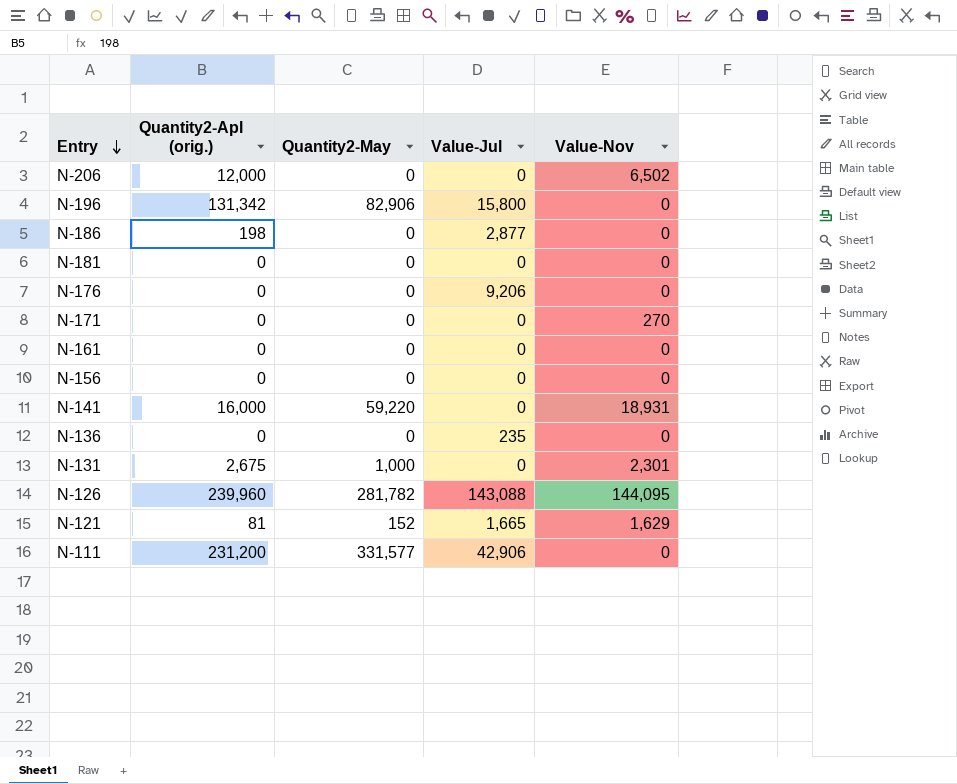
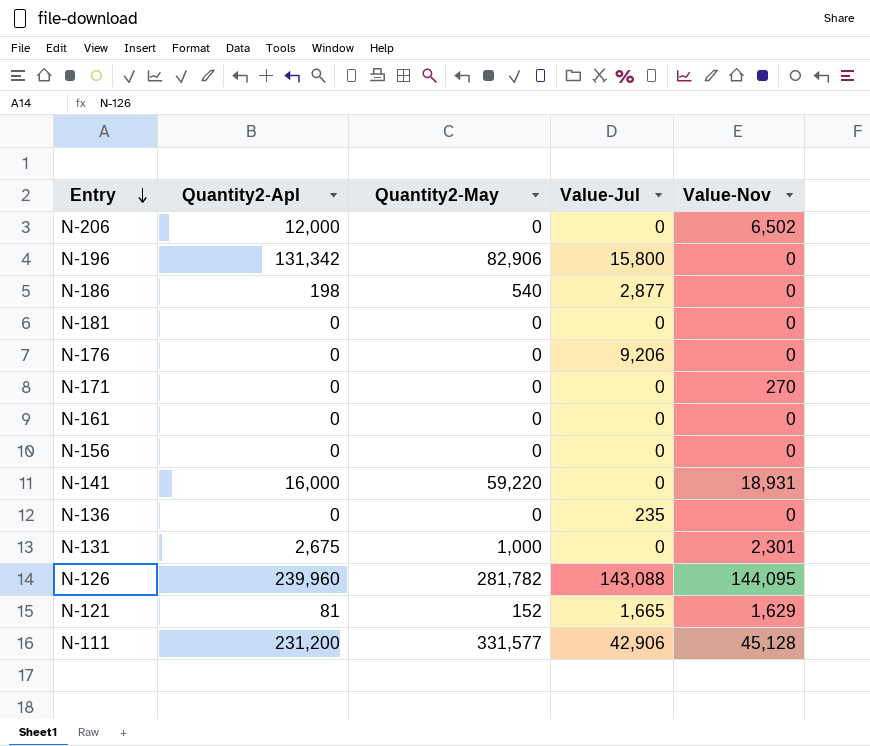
column name: Quantity2-Apl (orig.) -> Quantity2-Apl
N-186 | Quantity2-May: 0 -> 540
N-111 | Value-Nov: 0 -> 45,128

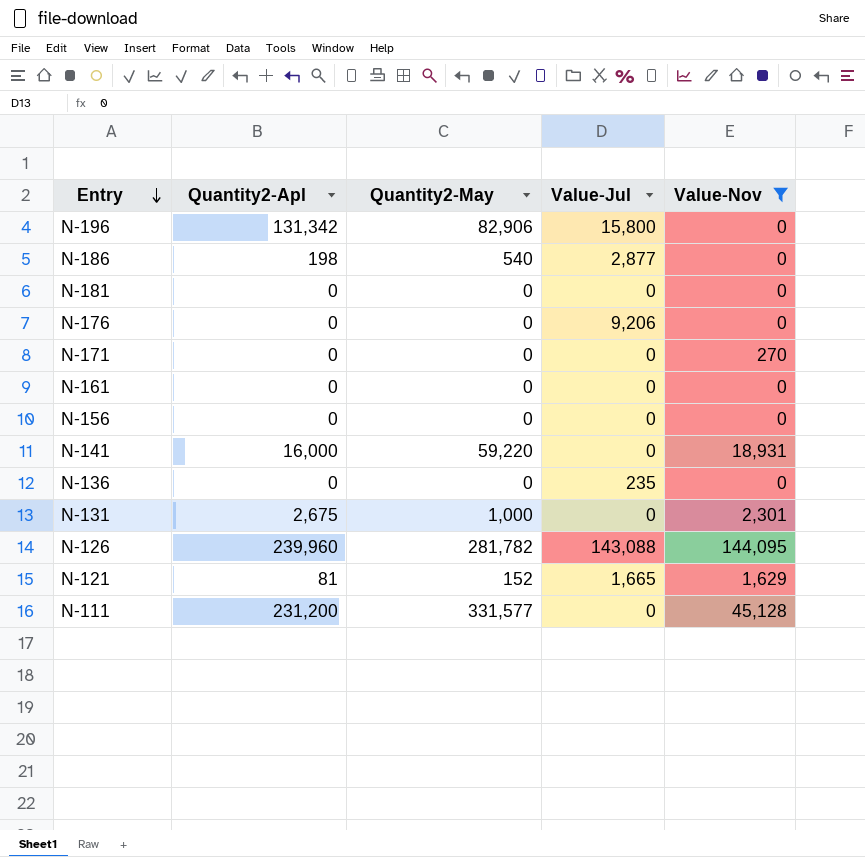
filter: none -> Value-Nov != 6,502
N-111 | Value-Jul: 42,906 -> 0

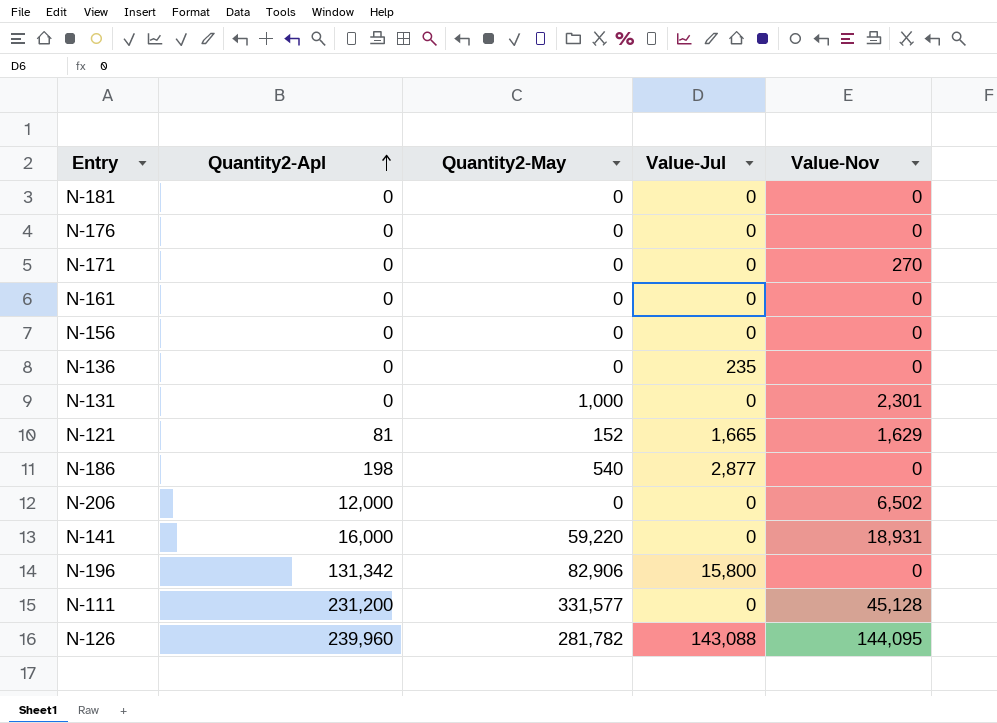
filter: Value-Nov != 6,502 -> none
row order: Entry descending -> Quantity2-Apl ascending
N-176 | Value-Jul: 9,206 -> 0
N-131 | Quantity2-Apl: 2,675 -> 0

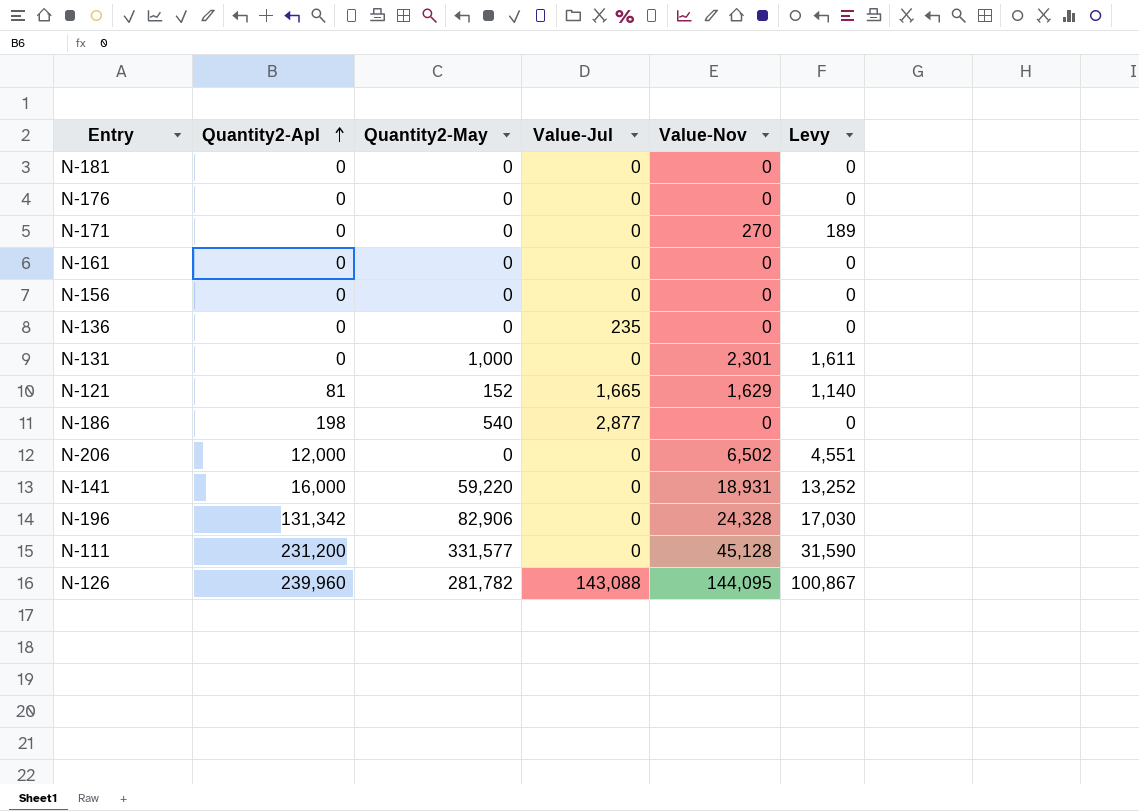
column Levy | formula: none -> [Value-Nov] * 0.7
N-196 | Value-Jul: 15,800 -> 0
N-196 | Value-Nov: 0 -> 24,328

